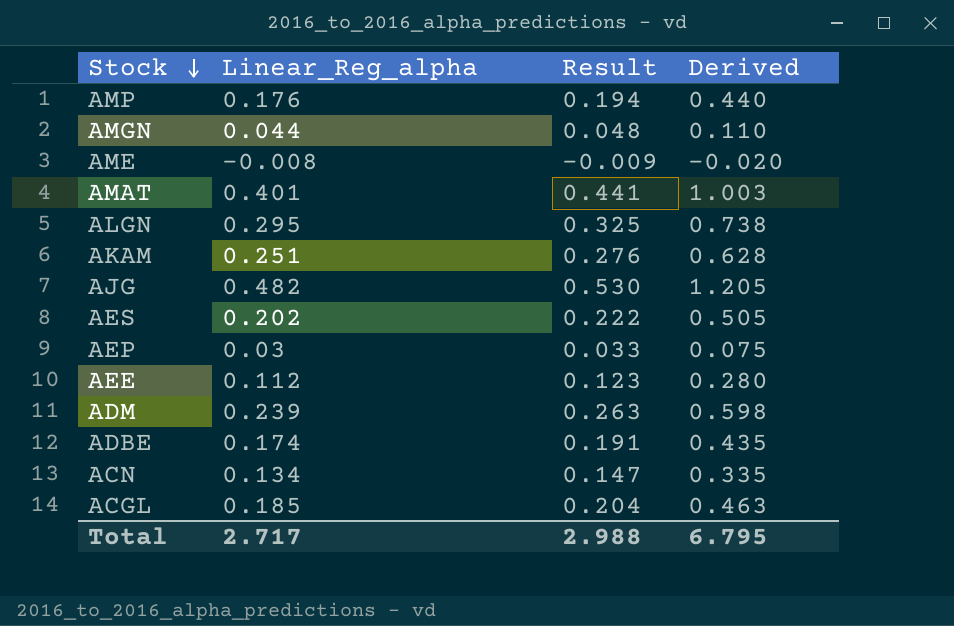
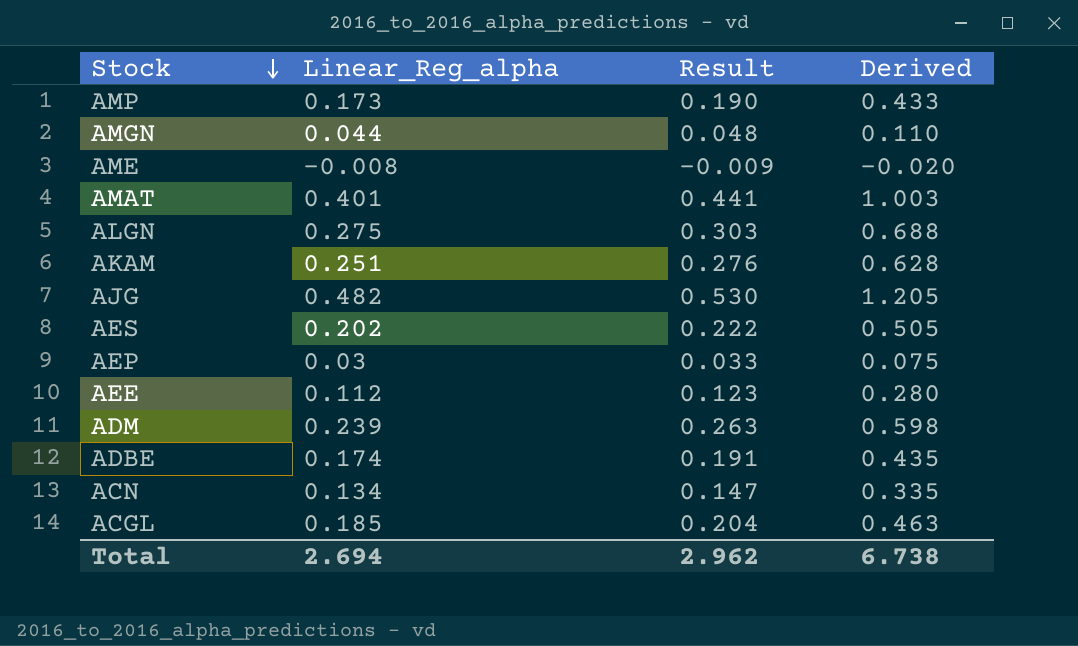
AMP | Linear_Reg_alpha: 0.176 -> 0.173
AMP | Result: 0.194 -> 0.190
AMP | Derived: 0.440 -> 0.433
ALGN | Linear_Reg_alpha: 0.295 -> 0.275
ALGN | Result: 0.325 -> 0.303
ALGN | Derived: 0.738 -> 0.688
Total | Linear_Reg_alpha: 2.717 -> 2.694
Total | Result: 2.988 -> 2.962
Total | Derived: 6.795 -> 6.738

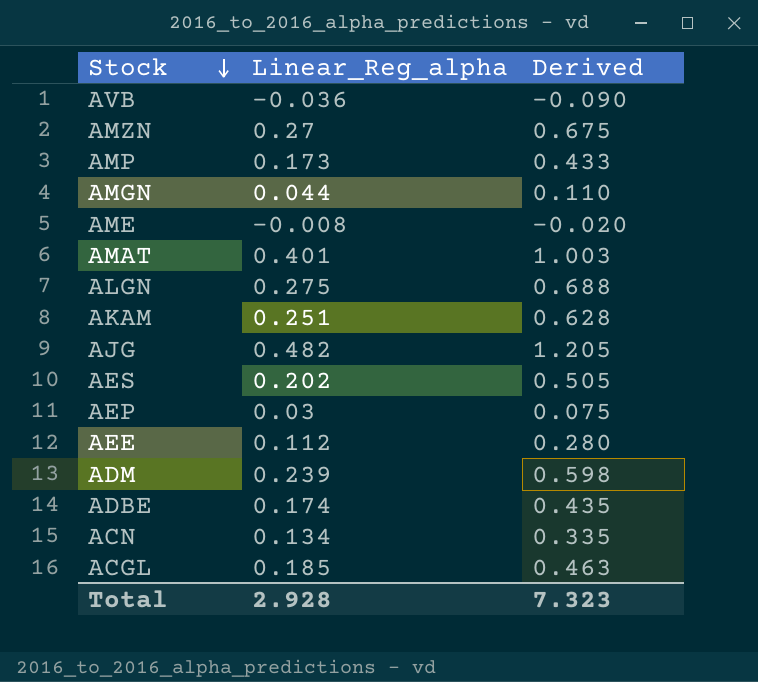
column Result | formula: [Linear_Reg_alpha] * 1.1 -> none
row AVB: none -> -0.036 | -0.090
row AMZN: none -> 0.27 | 0.675
Total | Linear_Reg_alpha: 2.694 -> 2.928
Total | Derived: 6.738 -> 7.323

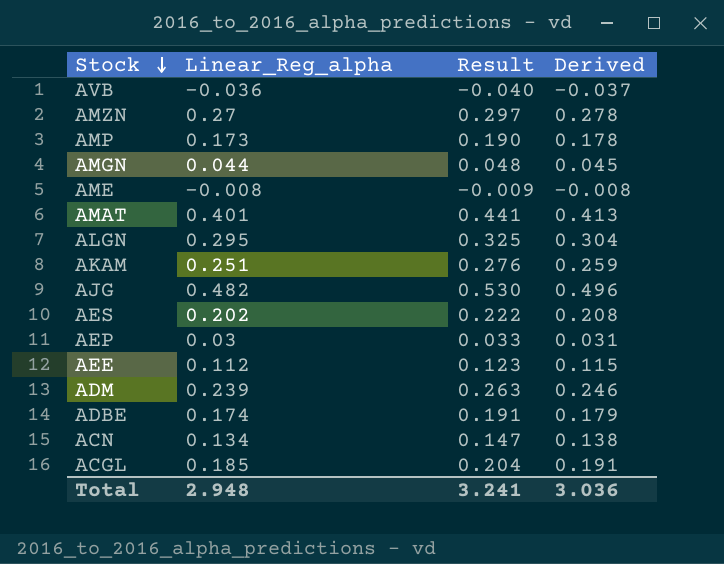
column Result | formula: none -> [Linear_Reg_alpha] * 1.1
column Derived | formula: [Linear_Reg_alpha] * 2.5 -> [Linear_Reg_alpha] * 1.03
ALGN | Linear_Reg_alpha: 0.275 -> 0.295
Total | Linear_Reg_alpha: 2.928 -> 2.948
Total | Derived: 7.323 -> 3.036

